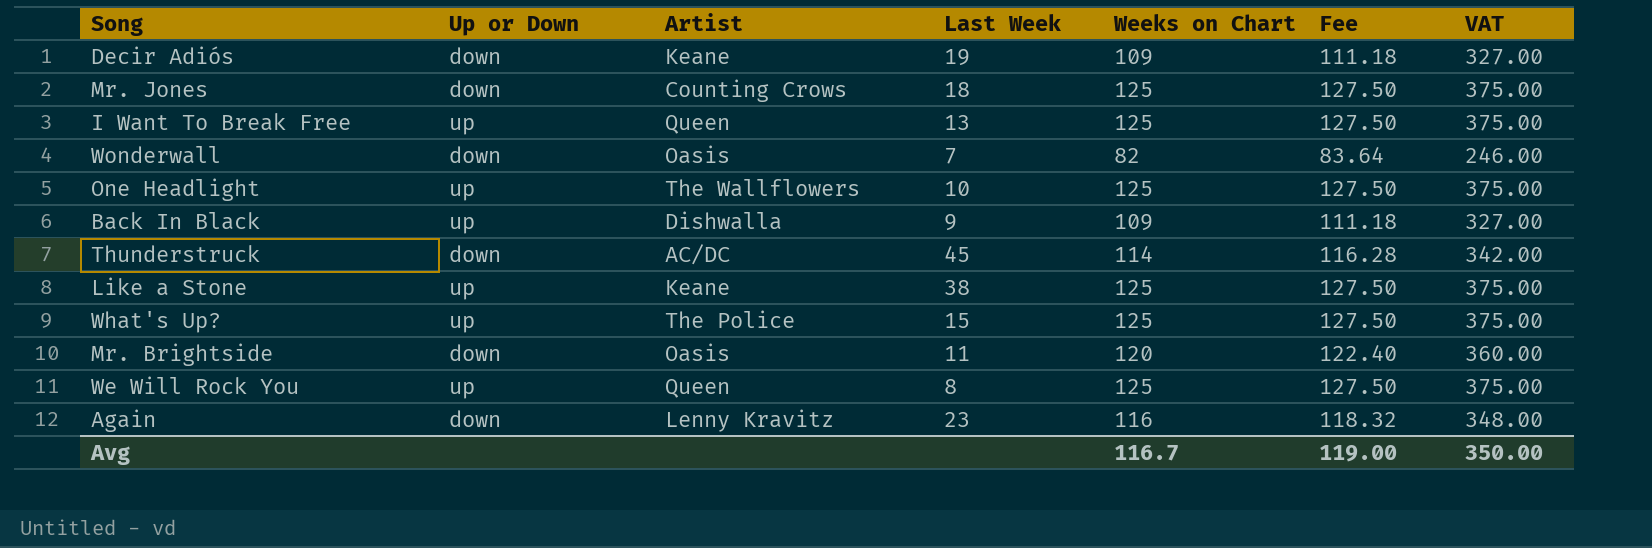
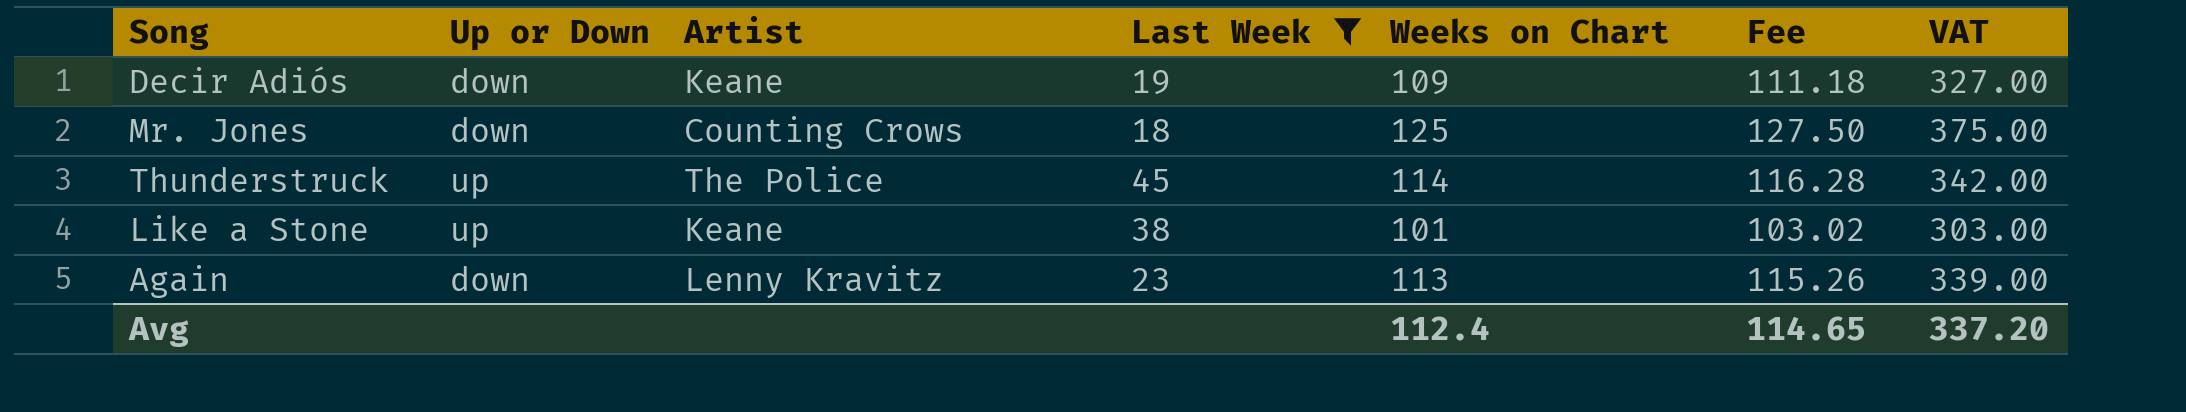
filter: none -> Last Week >= 18
Thunderstruck | Up or Down: down -> up
Thunderstruck | Artist: AC/DC -> The Police
Like a Stone | Weeks on Chart: 125 -> 101
Like a Stone | Fee: 127.50 -> 103.02
Like a Stone | VAT: 375.00 -> 303.00
Again | Weeks on Chart: 116 -> 113
Again | Fee: 118.32 -> 115.26
Again | VAT: 348.00 -> 339.00
Avg | Weeks on Chart: 116.7 -> 112.4
Avg | Fee: 119.00 -> 114.65
Avg | VAT: 350.00 -> 337.20

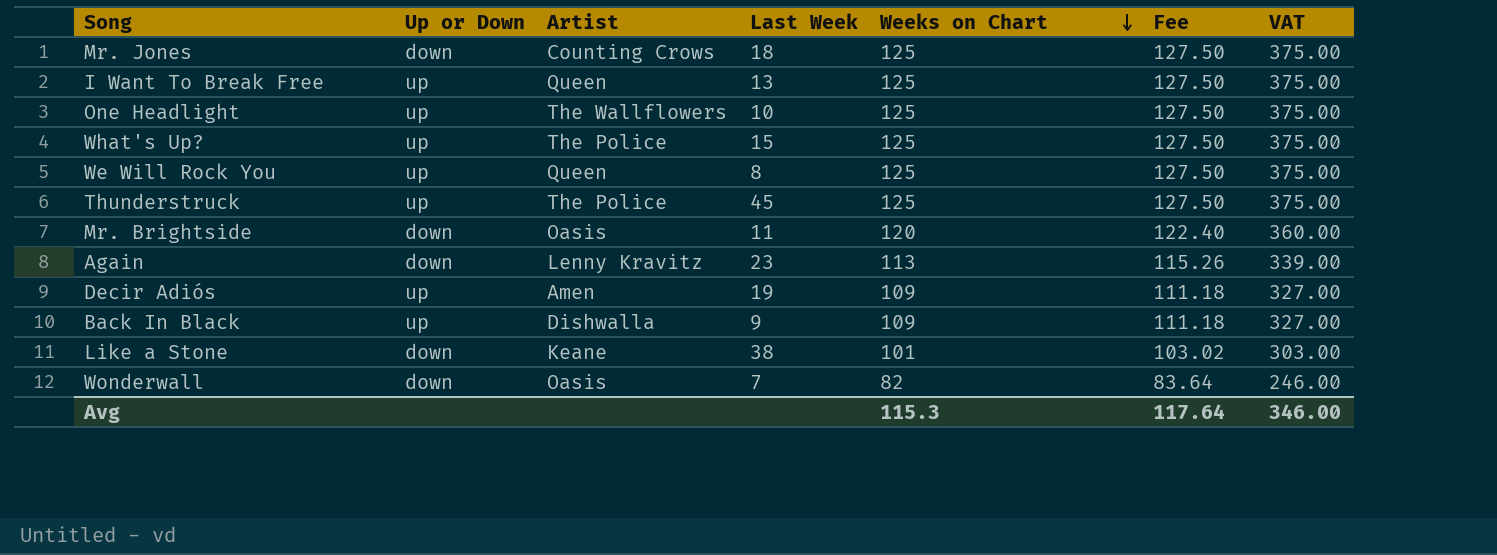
filter: Last Week >= 18 -> none
row order: none -> Weeks on Chart descending
Thunderstruck | Weeks on Chart: 114 -> 125
Thunderstruck | Fee: 116.28 -> 127.50
Thunderstruck | VAT: 342.00 -> 375.00
Decir Adiós | Up or Down: down -> up
Decir Adiós | Artist: Keane -> Amen
Like a Stone | Up or Down: up -> down
Avg | Weeks on Chart: 112.4 -> 115.3
Avg | Fee: 114.65 -> 117.64
Avg | VAT: 337.20 -> 346.00

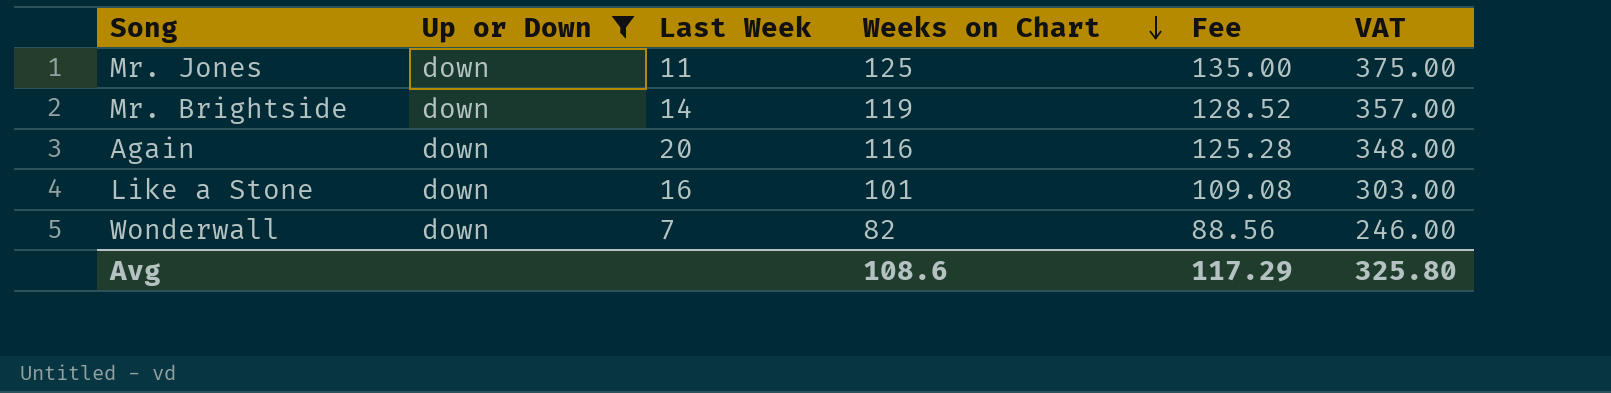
filter: none -> Up or Down = down
column Artist | position: 3 -> none
column Fee | formula: [Weeks on Chart] * 1.02 -> [Weeks on Chart] * 1.08
Mr. Jones | Last Week: 18 -> 11
Mr. Brightside | Last Week: 11 -> 14
Mr. Brightside | Weeks on Chart: 120 -> 119
Mr. Brightside | VAT: 360.00 -> 357.00
Again | Last Week: 23 -> 20
Again | Weeks on Chart: 113 -> 116
Again | VAT: 339.00 -> 348.00
Like a Stone | Last Week: 38 -> 16
Avg | Weeks on Chart: 115.3 -> 108.6
Avg | Fee: 117.64 -> 117.29
Avg | VAT: 346.00 -> 325.80

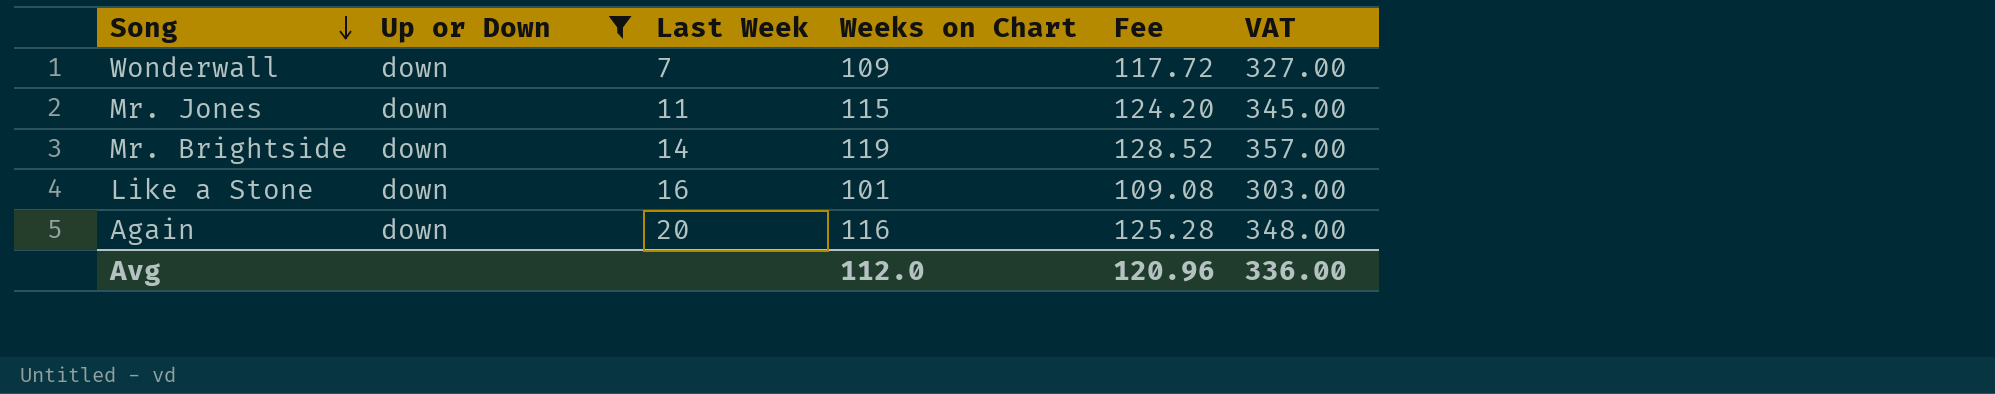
row order: Weeks on Chart descending -> Song descending
Wonderwall | Weeks on Chart: 82 -> 109
Wonderwall | Fee: 88.56 -> 117.72
Wonderwall | VAT: 246.00 -> 327.00
Mr. Jones | Weeks on Chart: 125 -> 115
Mr. Jones | Fee: 135.00 -> 124.20
Mr. Jones | VAT: 375.00 -> 345.00
Avg | Weeks on Chart: 108.6 -> 112.0
Avg | Fee: 117.29 -> 120.96
Avg | VAT: 325.80 -> 336.00

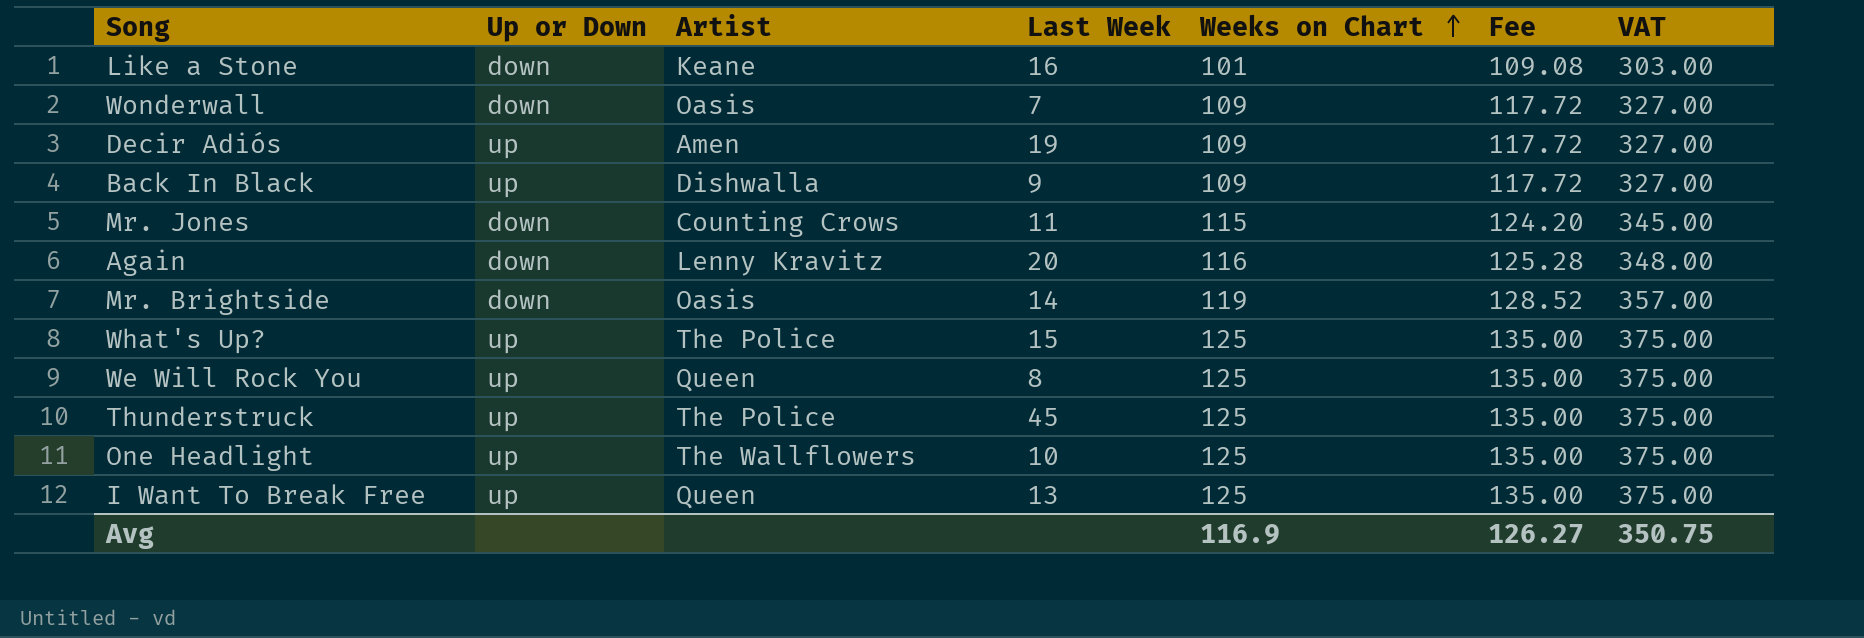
filter: Up or Down = down -> none
row order: Song descending -> Weeks on Chart ascending
column Artist | position: none -> 3
Avg | Weeks on Chart: 112.0 -> 116.9
Avg | Fee: 120.96 -> 126.27
Avg | VAT: 336.00 -> 350.75

